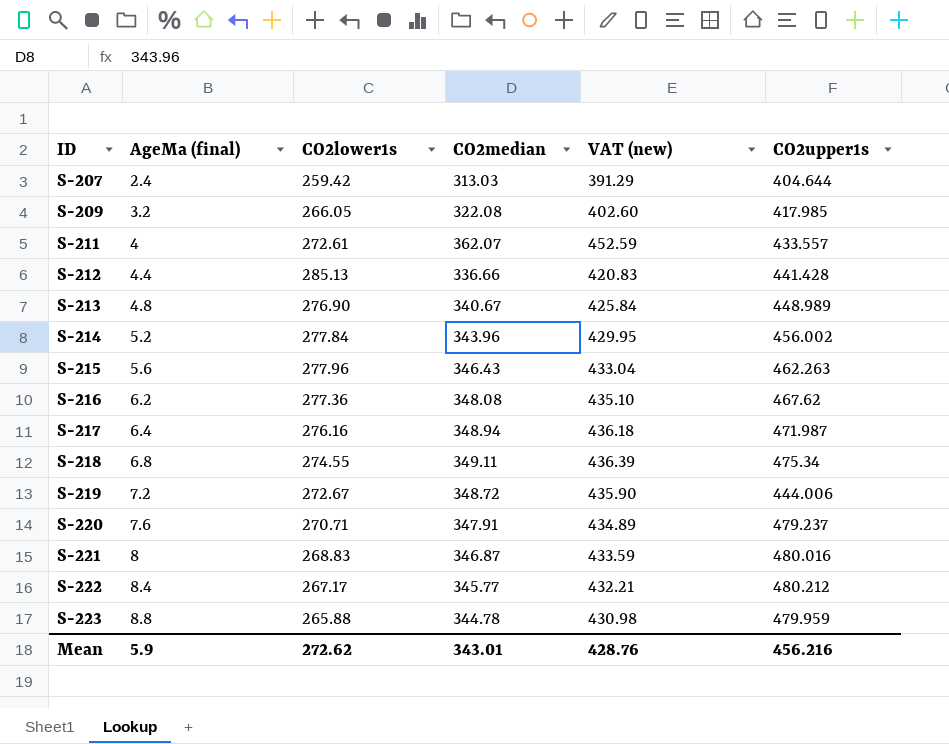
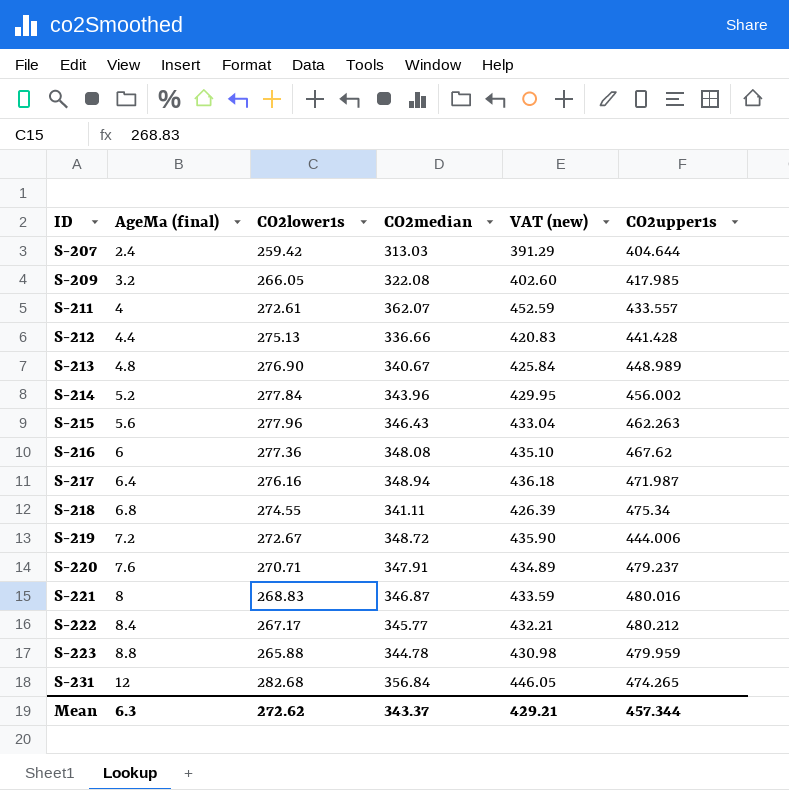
S-212 | CO2lower1s: 285.13 -> 275.13
S-216 | AgeMa (final): 6.2 -> 6
S-218 | CO2median: 349.11 -> 341.11
S-218 | VAT (new): 436.39 -> 426.39
row S-231: none -> 12 | 282.68 | 356.84 | 446.05 | 474.265
Mean | AgeMa (final): 5.9 -> 6.3
Mean | CO2median: 343.01 -> 343.37
Mean | VAT (new): 428.76 -> 429.21
Mean | CO2upper1s: 456.216 -> 457.344

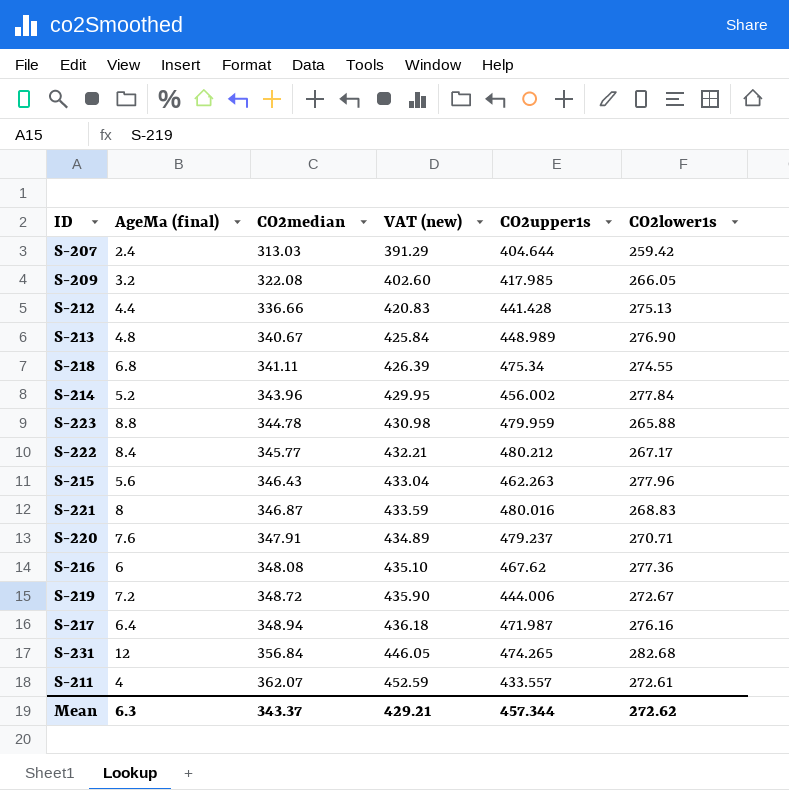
row order: ID ascending -> CO2median ascending
column CO2lower1s | position: 3 -> 6

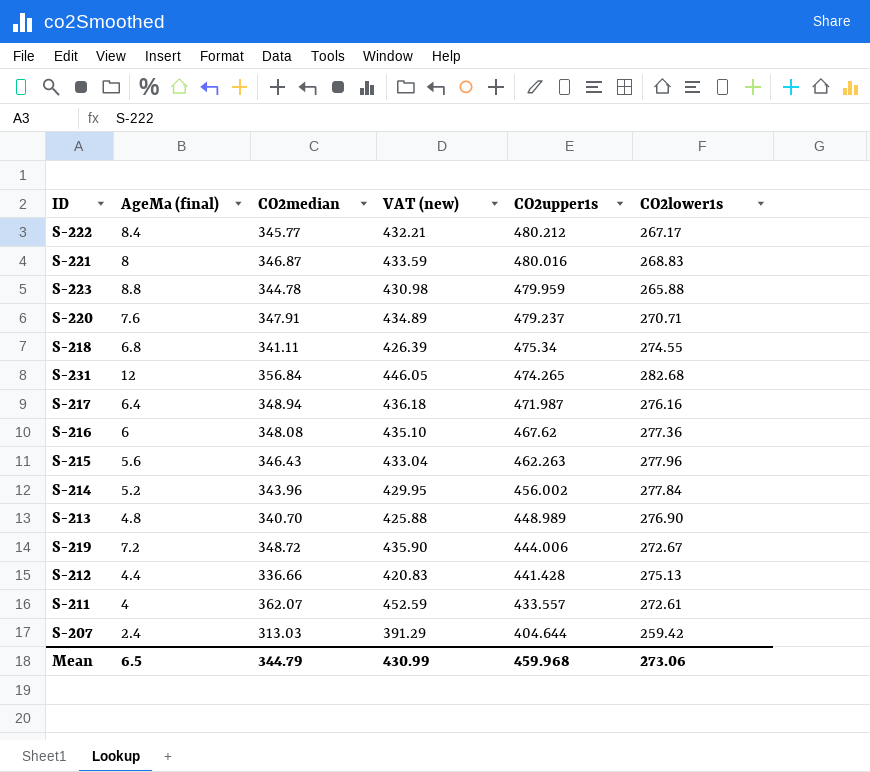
row order: CO2median ascending -> CO2upper1s descending
row S-209: 3.2 | 322.08 | 402.60 | 417.985 | 266.05 -> none
S-213 | CO2median: 340.67 -> 340.70
S-213 | VAT (new): 425.84 -> 425.88
Mean | AgeMa (final): 6.3 -> 6.5
Mean | CO2median: 343.37 -> 344.79
Mean | VAT (new): 429.21 -> 430.99
Mean | CO2upper1s: 457.344 -> 459.968
Mean | CO2lower1s: 272.62 -> 273.06

